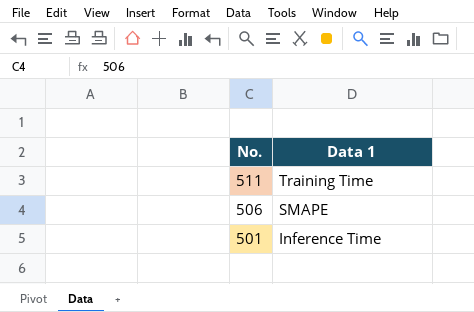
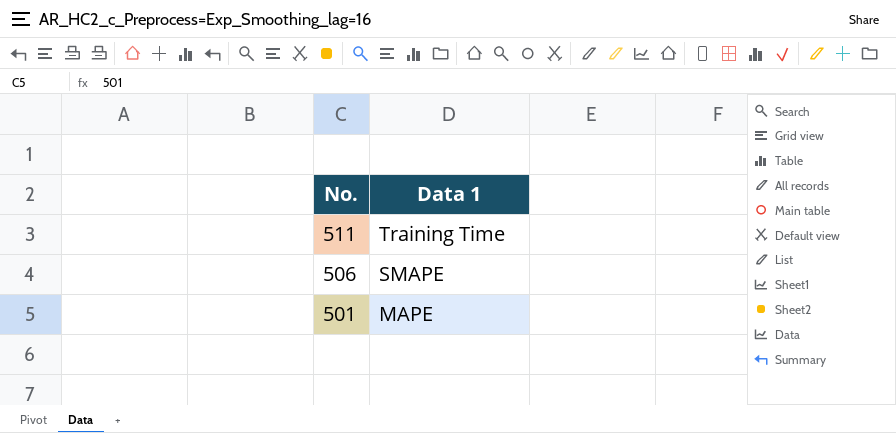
501 | Data 1: Inference Time -> MAPE

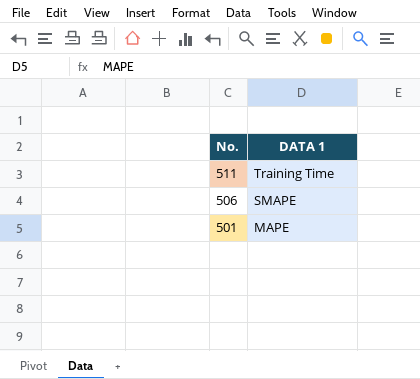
column name: Data 1 -> DATA 1

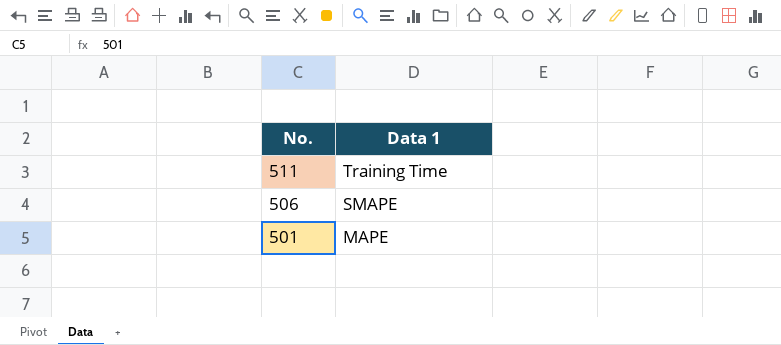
column name: DATA 1 -> Data 1

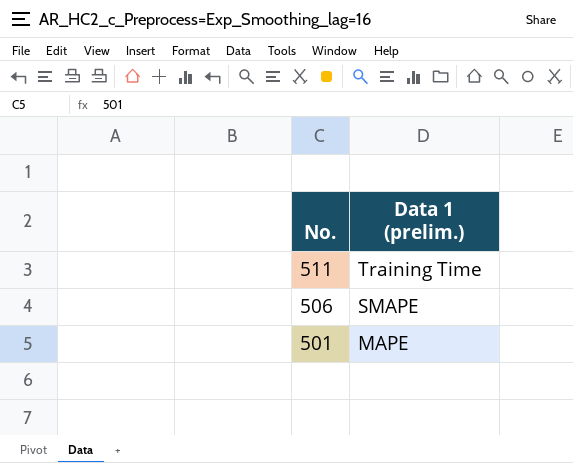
column name: Data 1 -> Data 1 (prelim.)

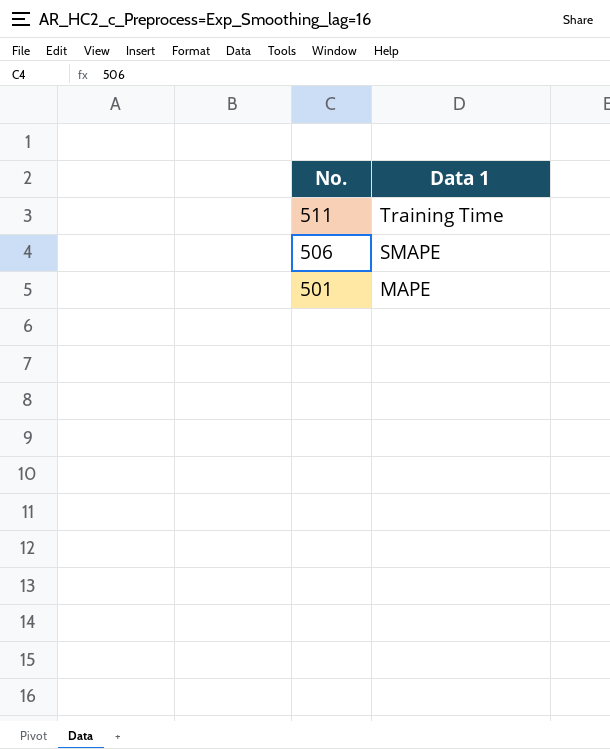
column name: Data 1 (prelim.) -> Data 1

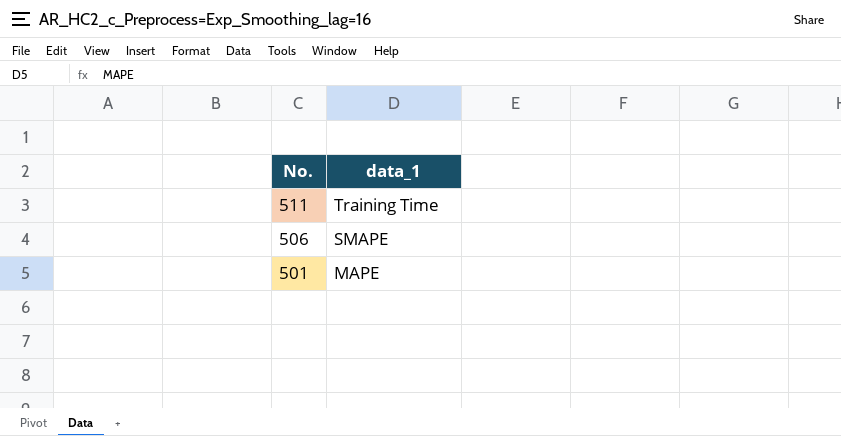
column name: Data 1 -> data_1

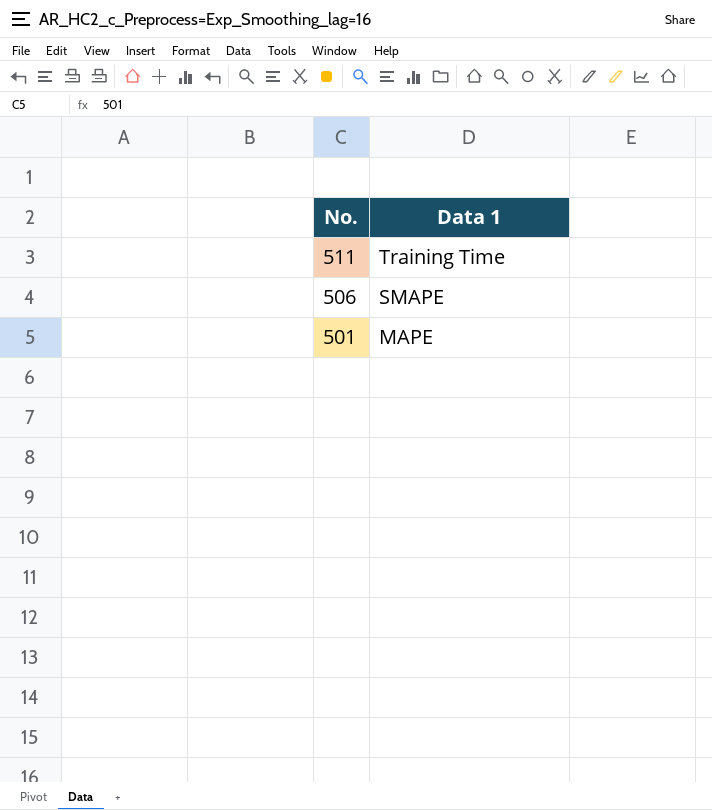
column name: data_1 -> Data 1

